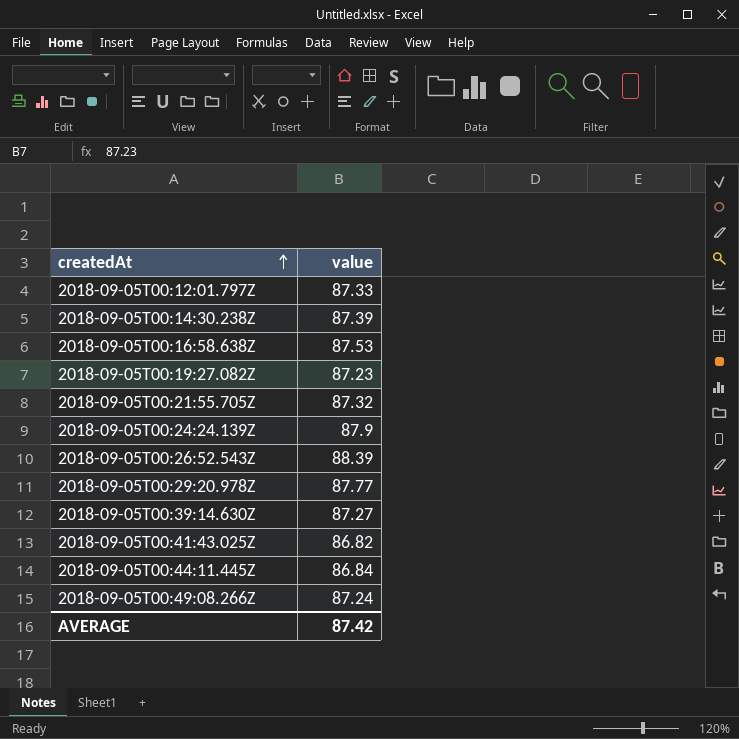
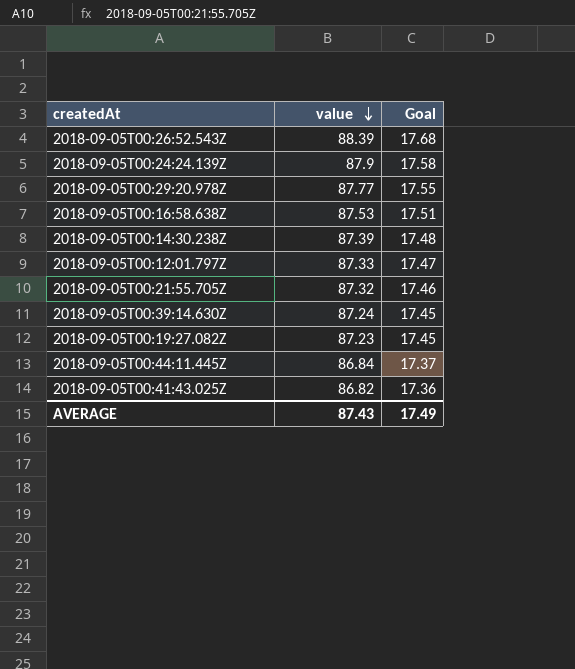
row order: createdAt ascending -> value descending
column Goal | formula: none -> [value] * 0.2
row 2018-09-05T00:49:08.266Z: 87.24 -> none
2018-09-05T00:39:14.630Z | value: 87.27 -> 87.24
AVERAGE | value: 87.42 -> 87.43

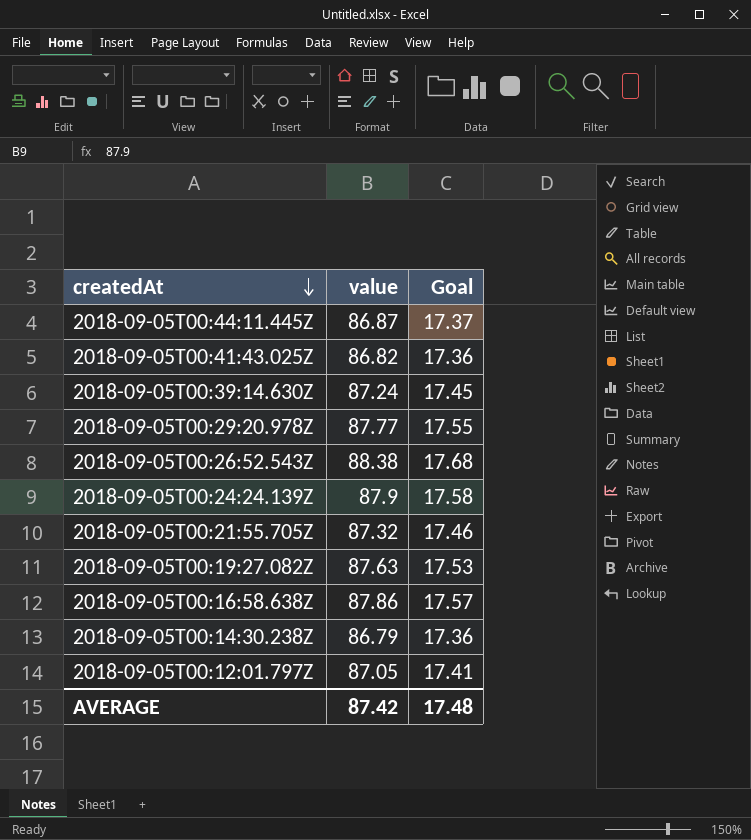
row order: value descending -> createdAt descending
2018-09-05T00:44:11.445Z | value: 86.84 -> 86.87
2018-09-05T00:26:52.543Z | value: 88.39 -> 88.38
2018-09-05T00:19:27.082Z | value: 87.23 -> 87.63
2018-09-05T00:19:27.082Z | Goal: 17.45 -> 17.53
2018-09-05T00:16:58.638Z | value: 87.53 -> 87.86
2018-09-05T00:16:58.638Z | Goal: 17.51 -> 17.57
2018-09-05T00:14:30.238Z | value: 87.39 -> 86.79
2018-09-05T00:14:30.238Z | Goal: 17.48 -> 17.36
2018-09-05T00:12:01.797Z | value: 87.33 -> 87.05
2018-09-05T00:12:01.797Z | Goal: 17.47 -> 17.41
AVERAGE | value: 87.43 -> 87.42
AVERAGE | Goal: 17.49 -> 17.48

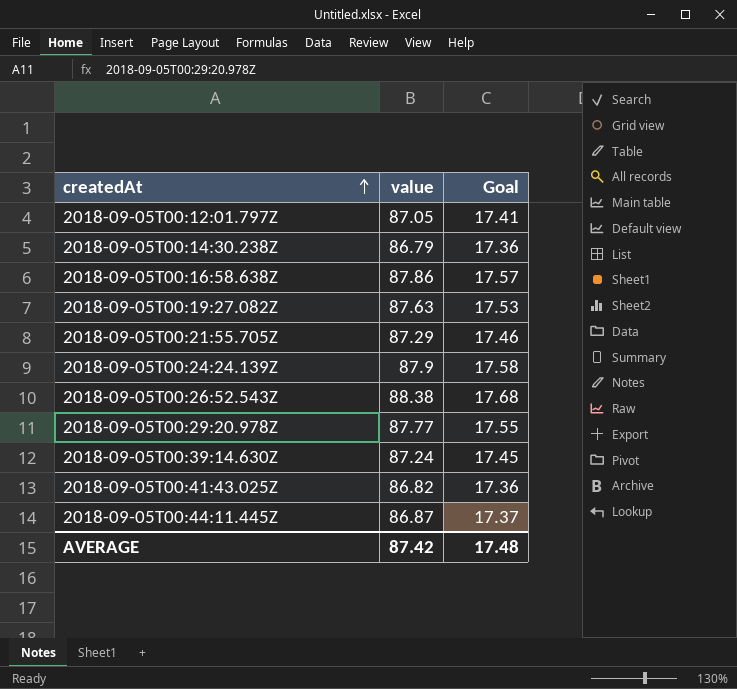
row order: createdAt descending -> createdAt ascending
2018-09-05T00:21:55.705Z | value: 87.32 -> 87.29

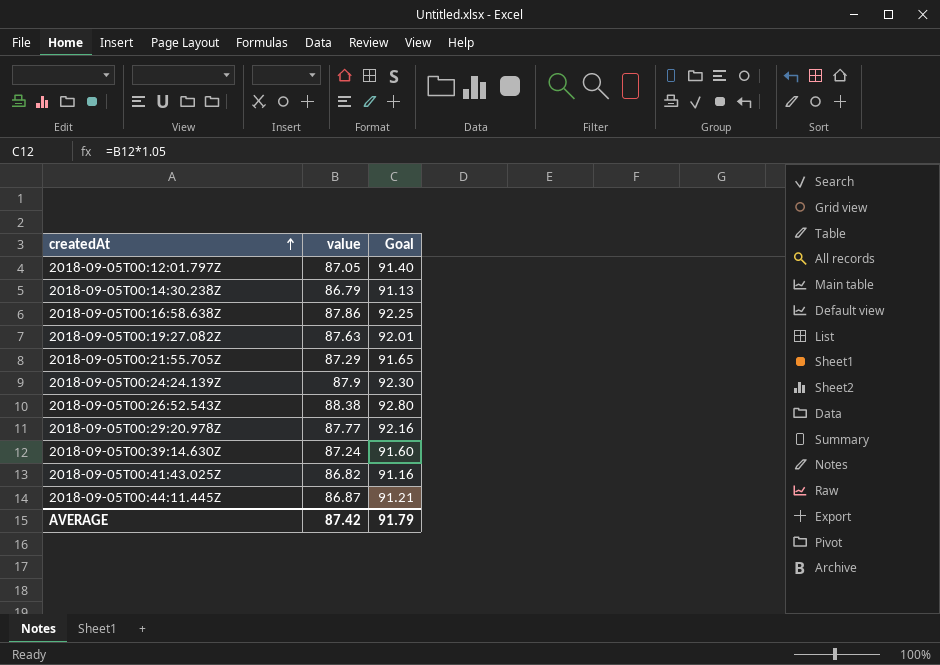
column Goal | formula: [value] * 0.2 -> [value] * 1.05
AVERAGE | Goal: 17.48 -> 91.79

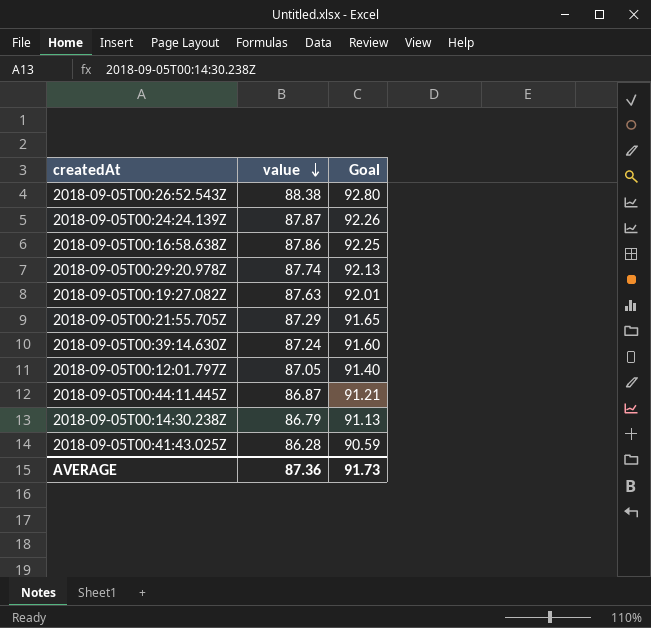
row order: createdAt ascending -> value descending
2018-09-05T00:24:24.139Z | value: 87.9 -> 87.87
2018-09-05T00:24:24.139Z | Goal: 92.30 -> 92.26
2018-09-05T00:29:20.978Z | value: 87.77 -> 87.74
2018-09-05T00:29:20.978Z | Goal: 92.16 -> 92.13
2018-09-05T00:41:43.025Z | value: 86.82 -> 86.28
2018-09-05T00:41:43.025Z | Goal: 91.16 -> 90.59
AVERAGE | value: 87.42 -> 87.36
AVERAGE | Goal: 91.79 -> 91.73

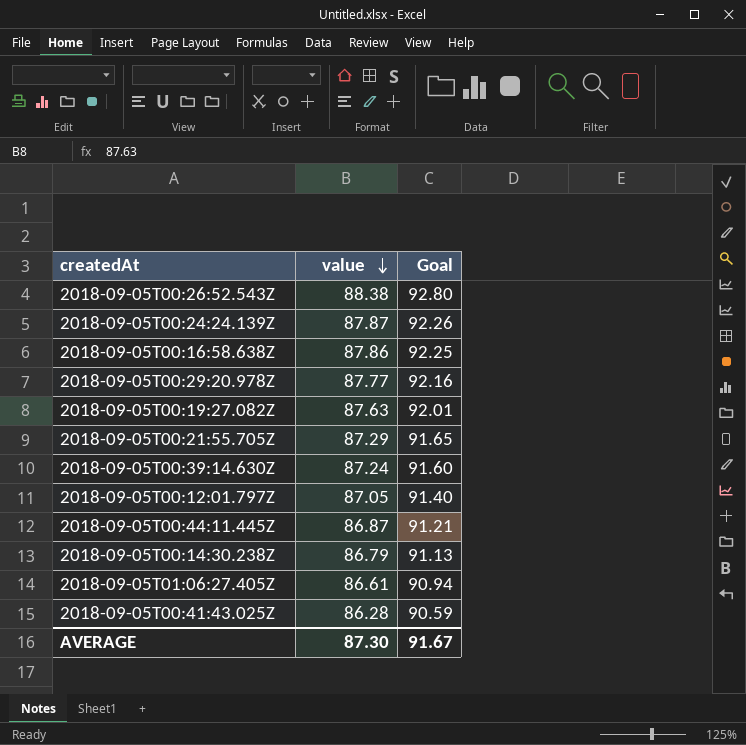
2018-09-05T00:29:20.978Z | value: 87.74 -> 87.77
2018-09-05T00:29:20.978Z | Goal: 92.13 -> 92.16
row 2018-09-05T01:06:27.405Z: none -> 86.61 | 90.94
AVERAGE | value: 87.36 -> 87.30
AVERAGE | Goal: 91.73 -> 91.67

